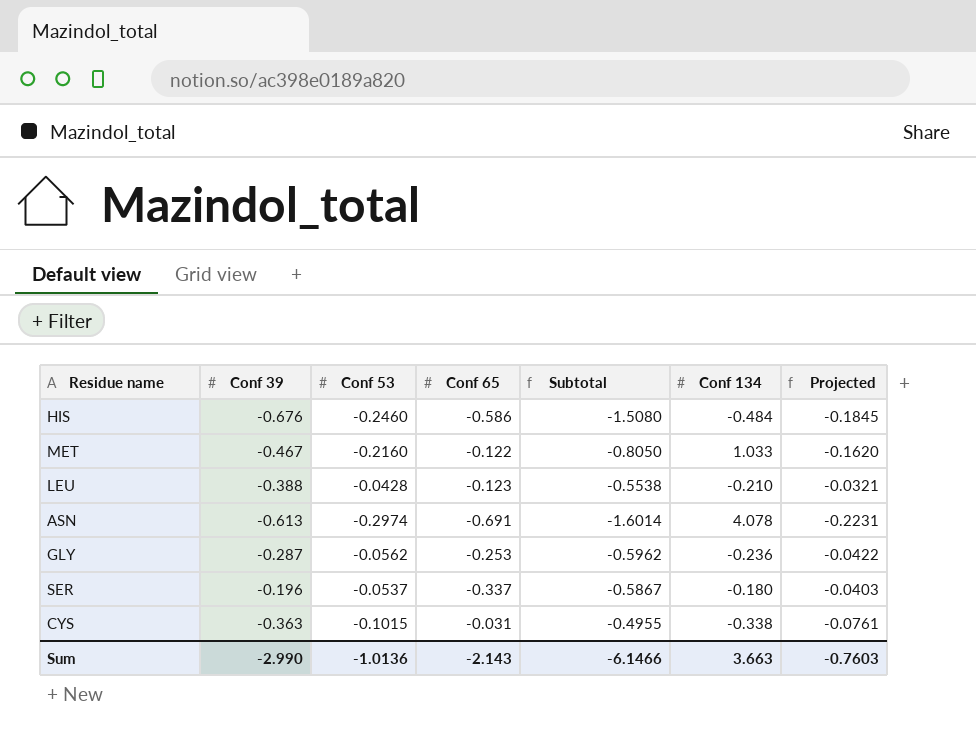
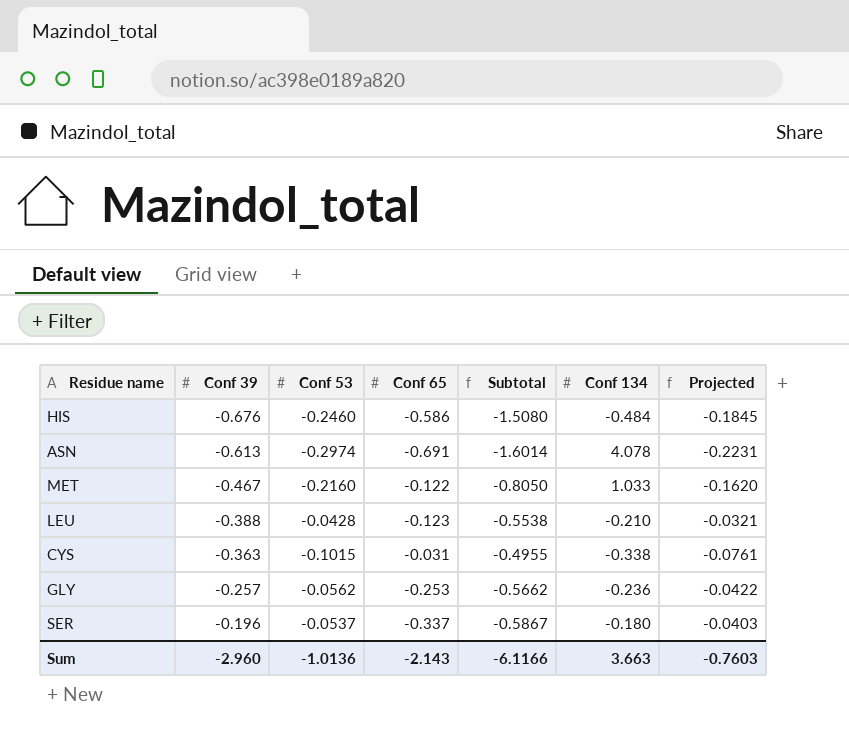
row order: none -> Conf 39 ascending
GLY | Conf 39: -0.287 -> -0.257
GLY | Subtotal: -0.5962 -> -0.5662
Sum | Conf 39: -2.990 -> -2.960
Sum | Subtotal: -6.1466 -> -6.1166

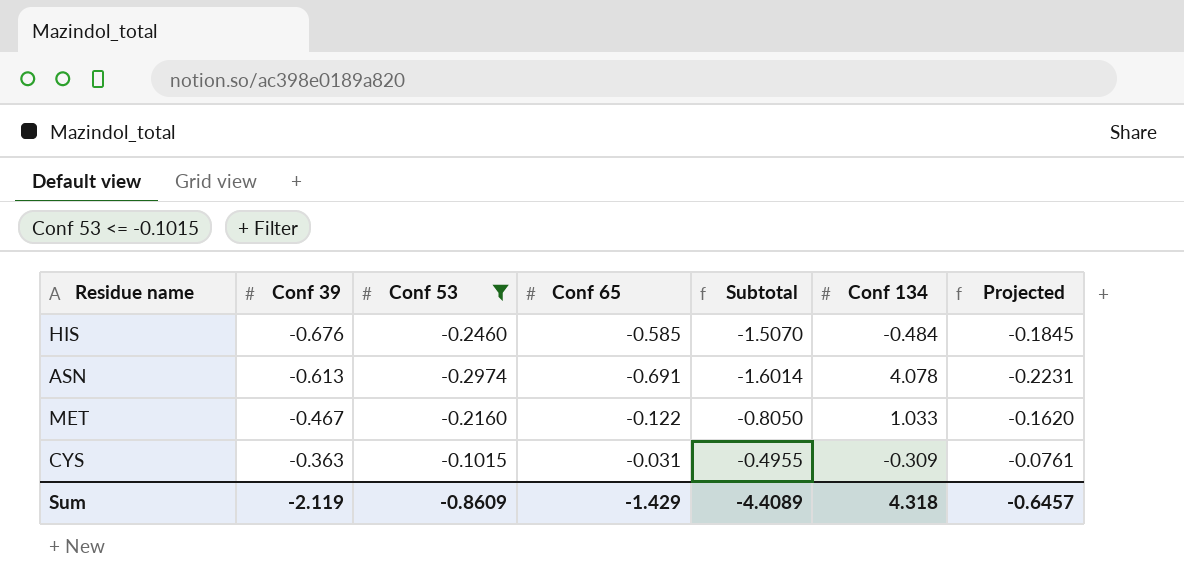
filter: none -> Conf 53 <= -0.1015
HIS | Conf 65: -0.586 -> -0.585
HIS | Subtotal: -1.5080 -> -1.5070
CYS | Conf 134: -0.338 -> -0.309
Sum | Conf 39: -2.960 -> -2.119
Sum | Conf 53: -1.0136 -> -0.8609
Sum | Conf 65: -2.143 -> -1.429
Sum | Subtotal: -6.1166 -> -4.4089
Sum | Conf 134: 3.663 -> 4.318
Sum | Projected: -0.7603 -> -0.6457

